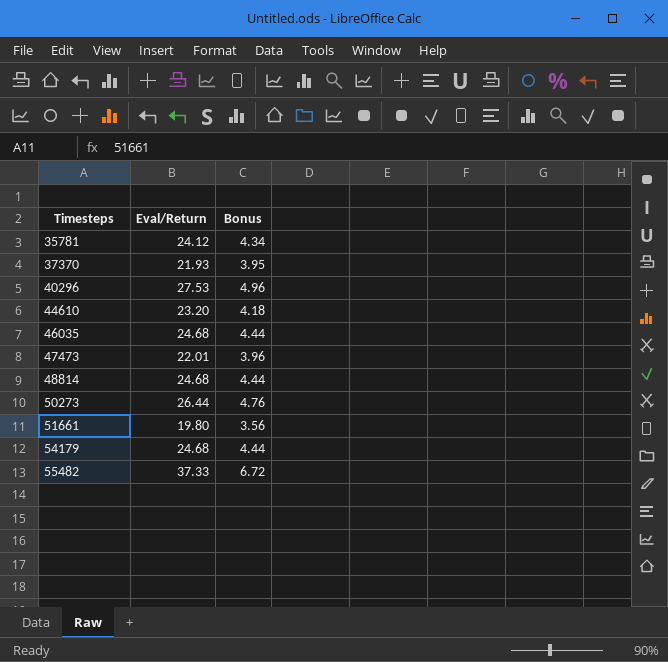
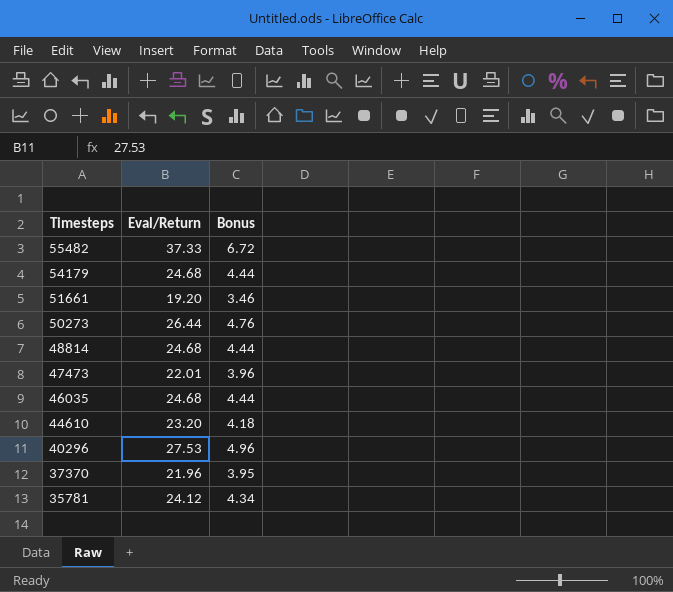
row order: Timesteps ascending -> Timesteps descending
51661 | Eval/Return: 19.80 -> 19.20
51661 | Bonus: 3.56 -> 3.46
37370 | Eval/Return: 21.93 -> 21.96

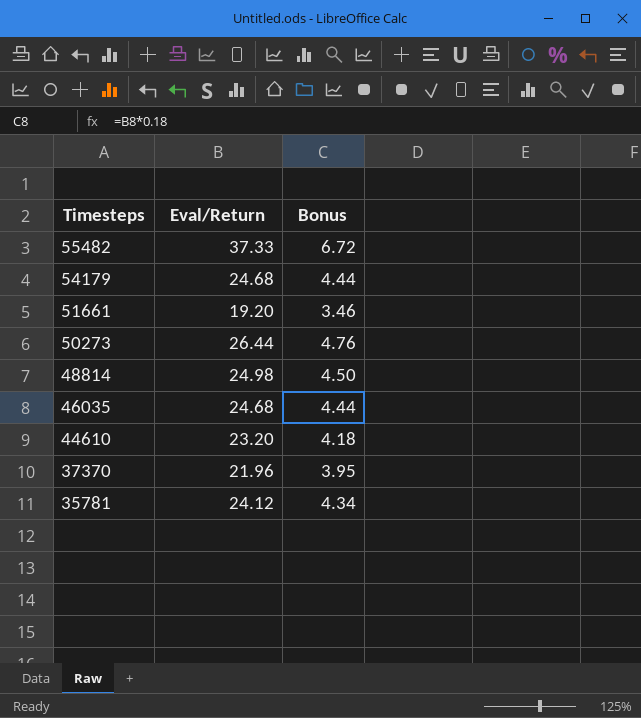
row 47473: 22.01 | 3.96 -> none
row 40296: 27.53 | 4.96 -> none
48814 | Eval/Return: 24.68 -> 24.98
48814 | Bonus: 4.44 -> 4.50

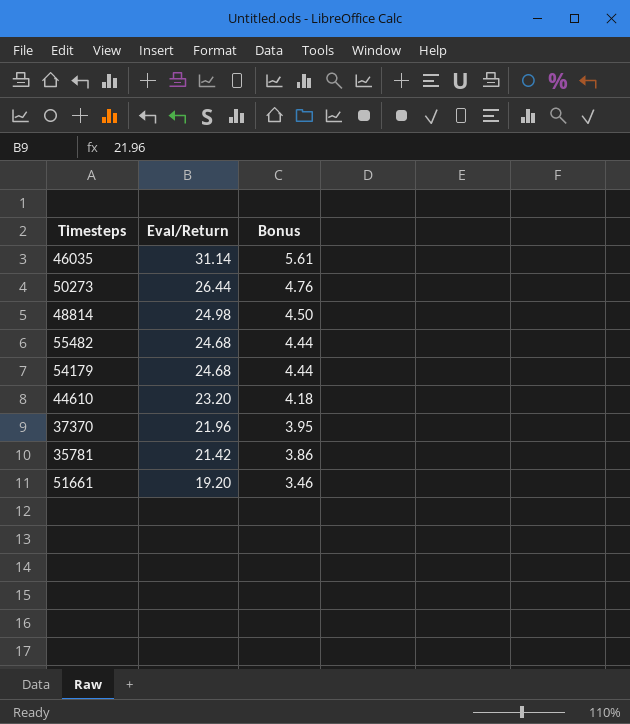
row order: Timesteps descending -> Eval/Return descending
46035 | Eval/Return: 24.68 -> 31.14
46035 | Bonus: 4.44 -> 5.61
55482 | Eval/Return: 37.33 -> 24.68
55482 | Bonus: 6.72 -> 4.44
35781 | Eval/Return: 24.12 -> 21.42
35781 | Bonus: 4.34 -> 3.86

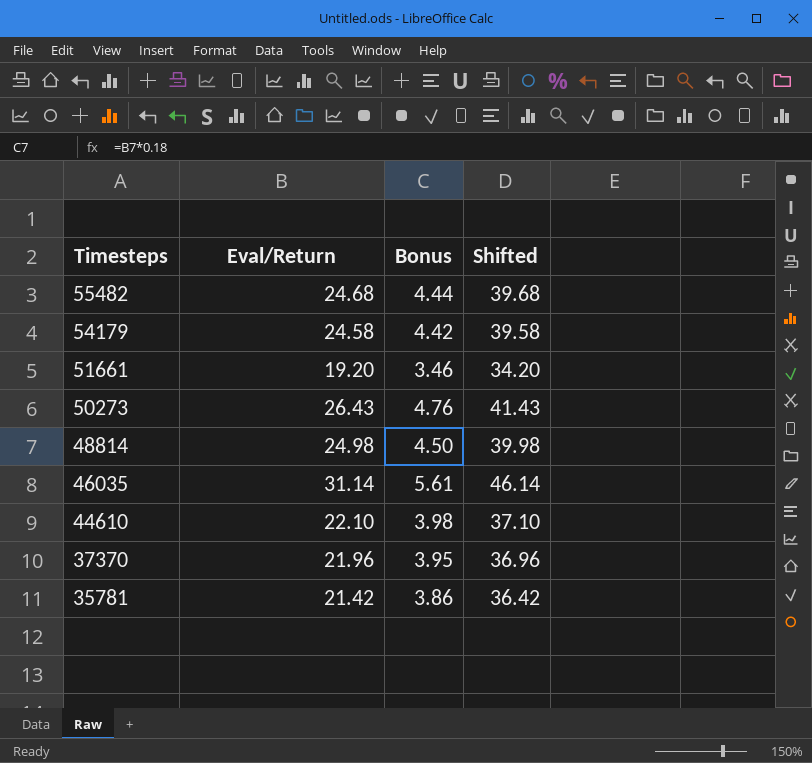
row order: Eval/Return descending -> Timesteps descending
column Shifted | formula: none -> [Eval/Return] + 15
54179 | Eval/Return: 24.68 -> 24.58
54179 | Bonus: 4.44 -> 4.42
50273 | Eval/Return: 26.44 -> 26.43
44610 | Eval/Return: 23.20 -> 22.10
44610 | Bonus: 4.18 -> 3.98

